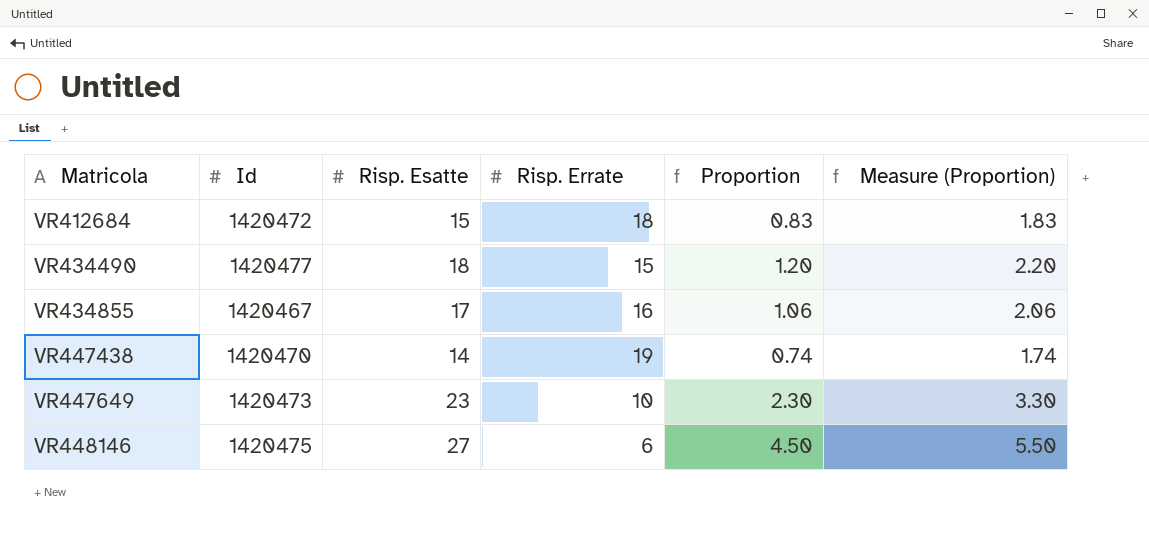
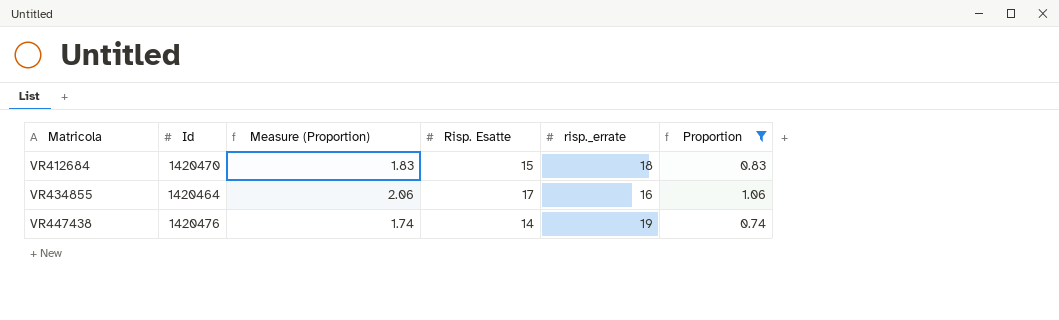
filter: none -> Proportion <= 1.06
column Measure (Proportion) | position: 6 -> 3
column name: Risp. Errate -> risp._errate
VR412684 | Id: 1420472 -> 1420470
VR434855 | Id: 1420467 -> 1420464
VR447438 | Id: 1420470 -> 1420476

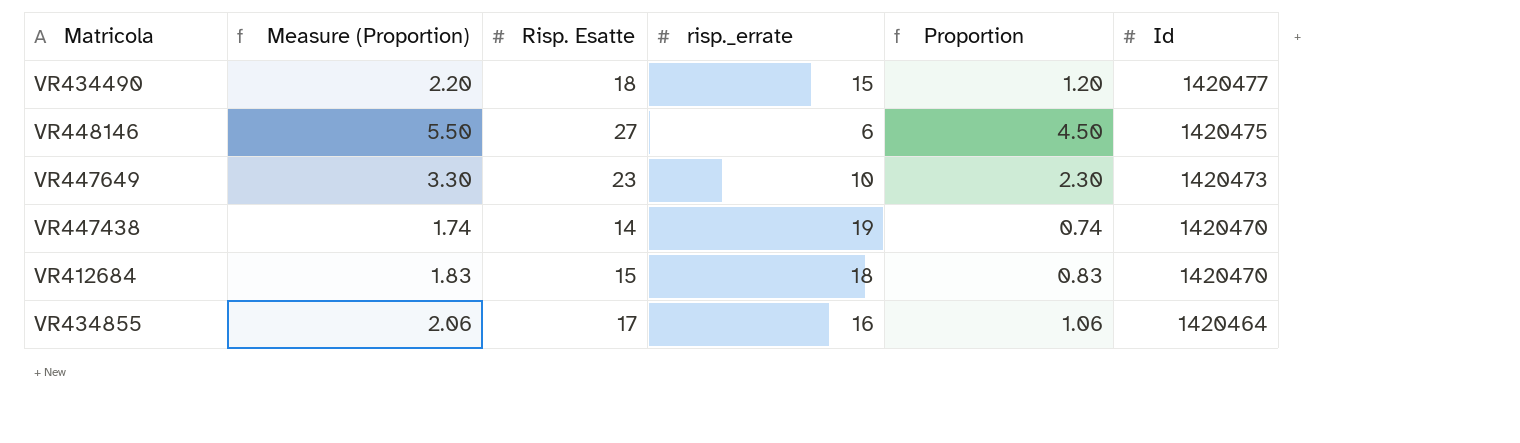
filter: Proportion <= 1.06 -> none
row order: Matricola ascending -> Id descending
column Id | position: 2 -> 6
VR447438 | Id: 1420476 -> 1420470

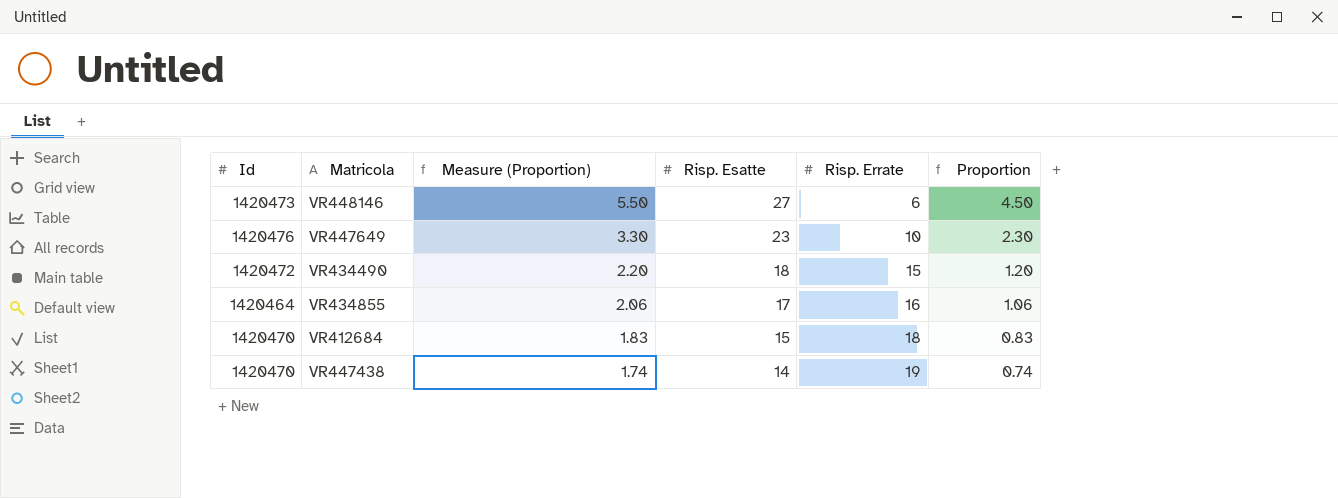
row order: Id descending -> Measure (Proportion) descending
column Id | position: 6 -> 1
column name: risp._errate -> Risp. Errate
VR448146 | Id: 1420475 -> 1420473
VR447649 | Id: 1420473 -> 1420476
VR434490 | Id: 1420477 -> 1420472

